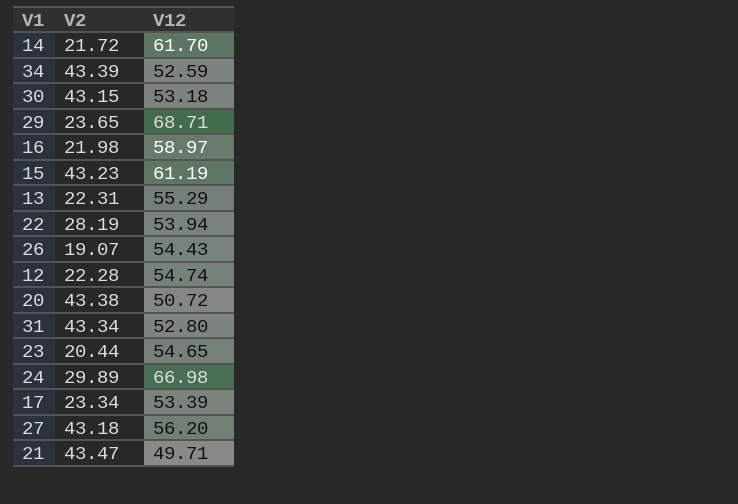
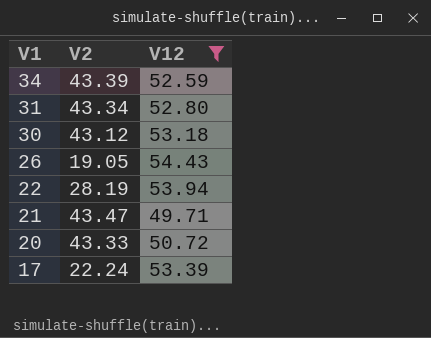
filter: none -> V12 <= 54.43
row order: none -> V1 descending
30 | V2: 43.15 -> 43.12
26 | V2: 19.07 -> 19.05
20 | V2: 43.38 -> 43.33
17 | V2: 23.34 -> 22.24

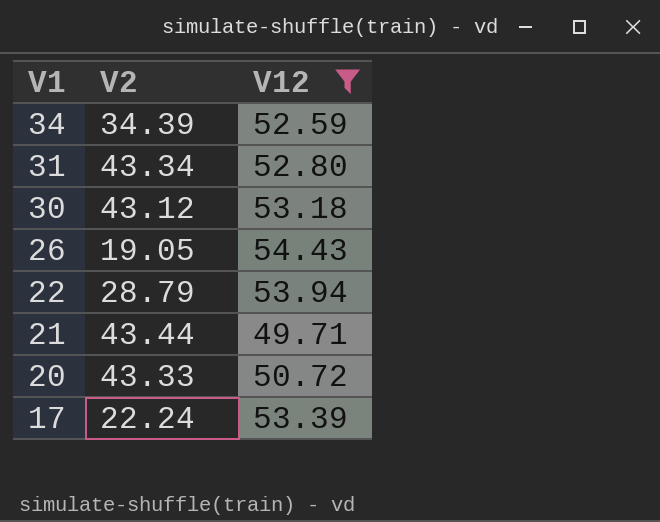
34 | V2: 43.39 -> 34.39
22 | V2: 28.19 -> 28.79
21 | V2: 43.47 -> 43.44

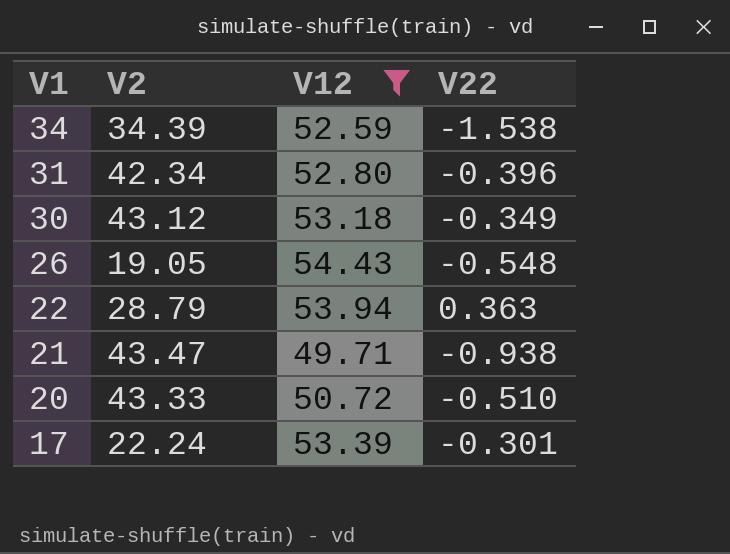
column V22 | position: none -> 4
31 | V2: 43.34 -> 42.34
21 | V2: 43.44 -> 43.47

